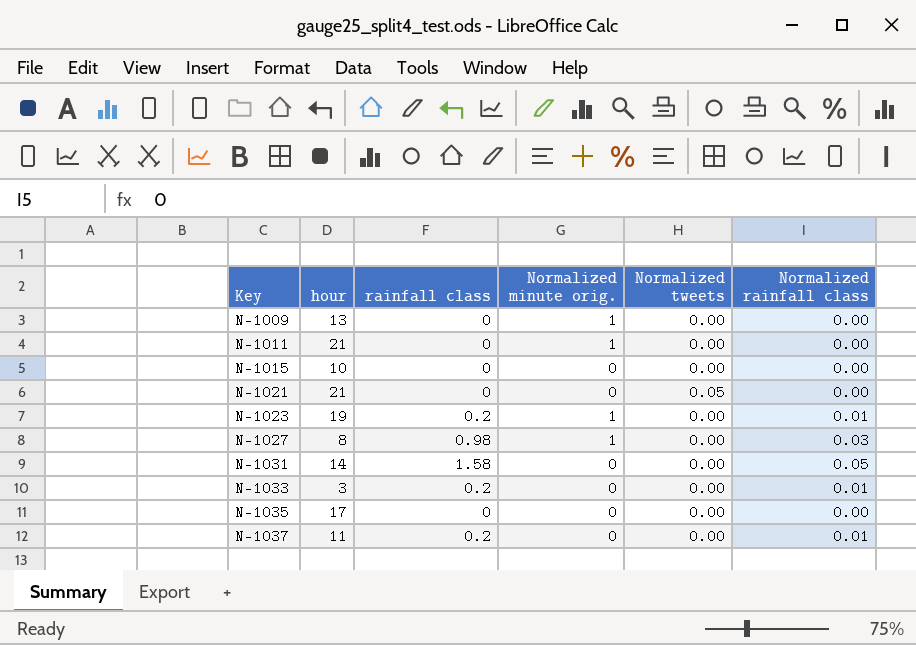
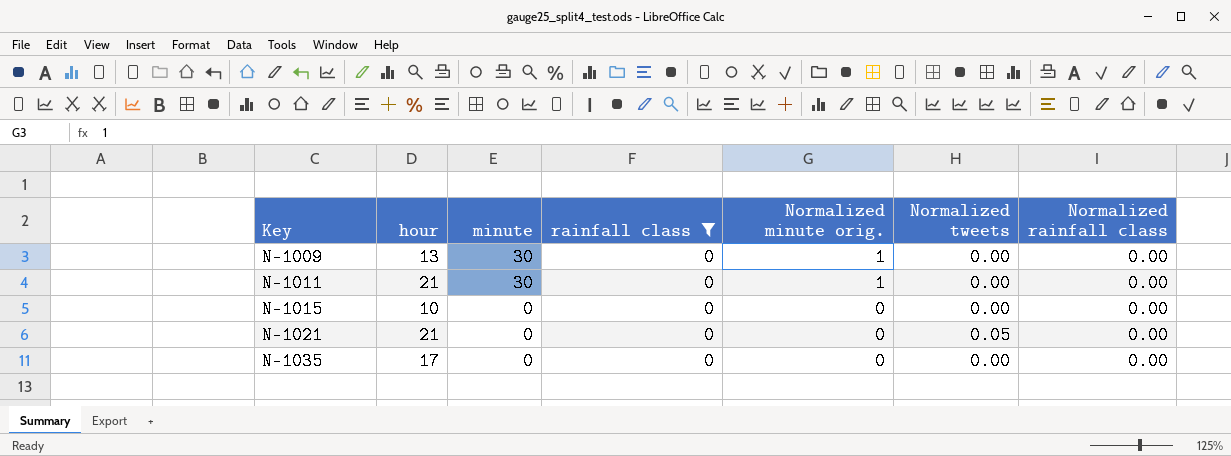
filter: none -> rainfall class = 0
column minute | position: none -> 3

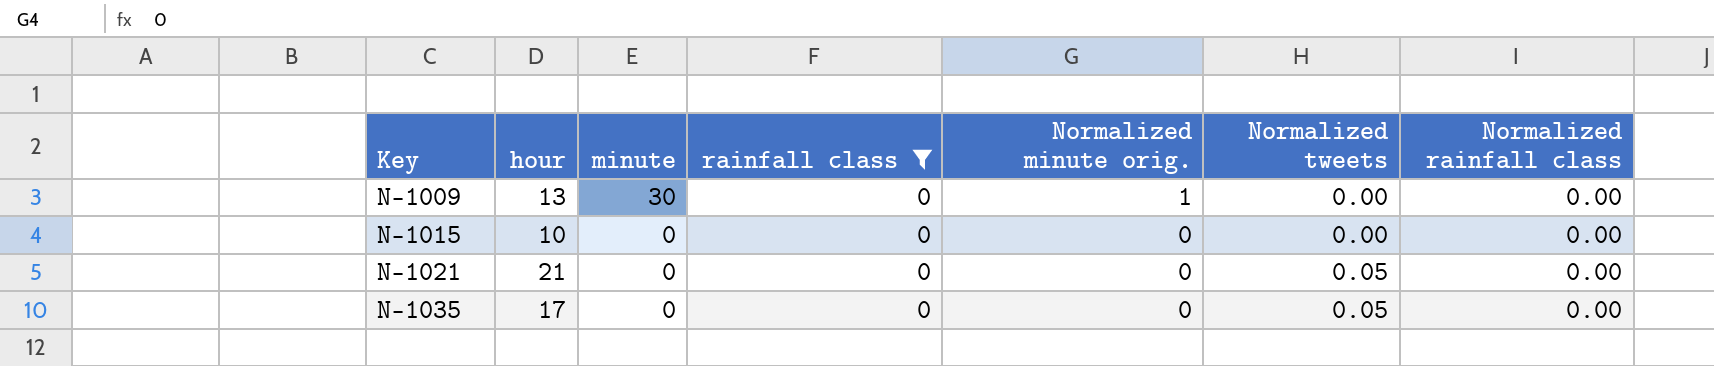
row N-1011: 21 | 30 | 0 | 1 | 0.00 | 0.00 -> none
N-1035 | Normalized tweets: 0.00 -> 0.05

